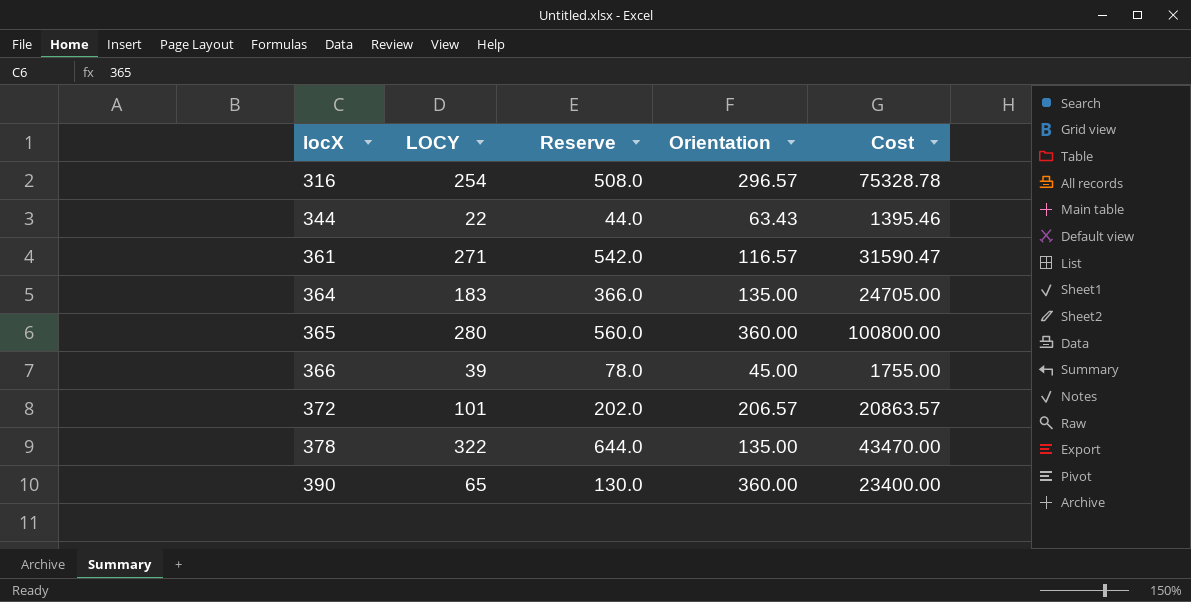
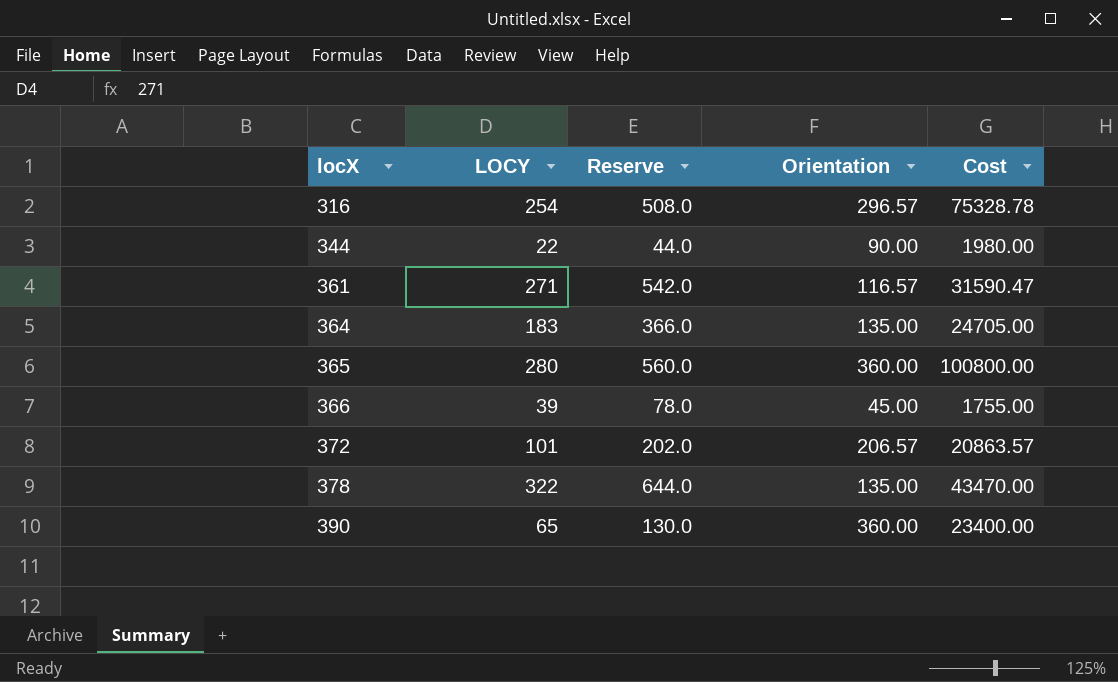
344 | Orientation: 63.43 -> 90.00
344 | Cost: 1395.46 -> 1980.00

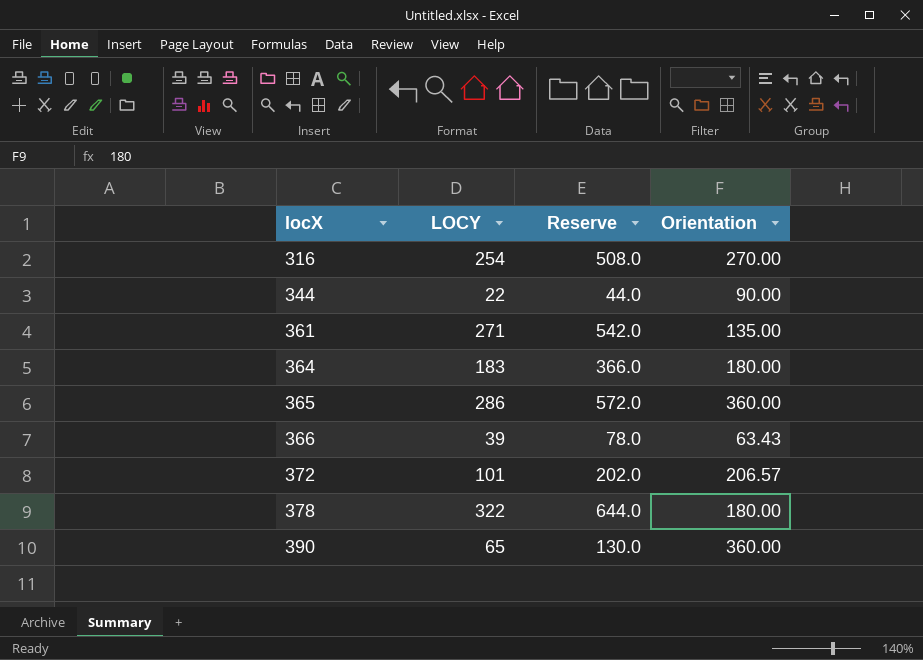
column Cost | formula: [LOCY] * [Orientation] -> none
316 | Orientation: 296.57 -> 270.00
361 | Orientation: 116.57 -> 135.00
364 | Orientation: 135.00 -> 180.00
365 | LOCY: 280 -> 286
365 | Reserve: 560.0 -> 572.0
366 | Orientation: 45.00 -> 63.43
378 | Orientation: 135.00 -> 180.00

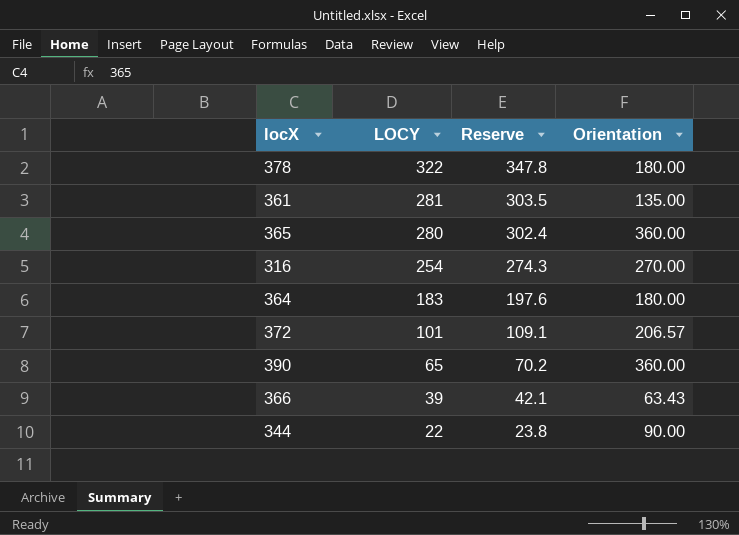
row order: locX ascending -> LOCY descending
column Reserve | formula: [LOCY] * 2 -> [LOCY] * 1.08
361 | LOCY: 271 -> 281
365 | LOCY: 286 -> 280

